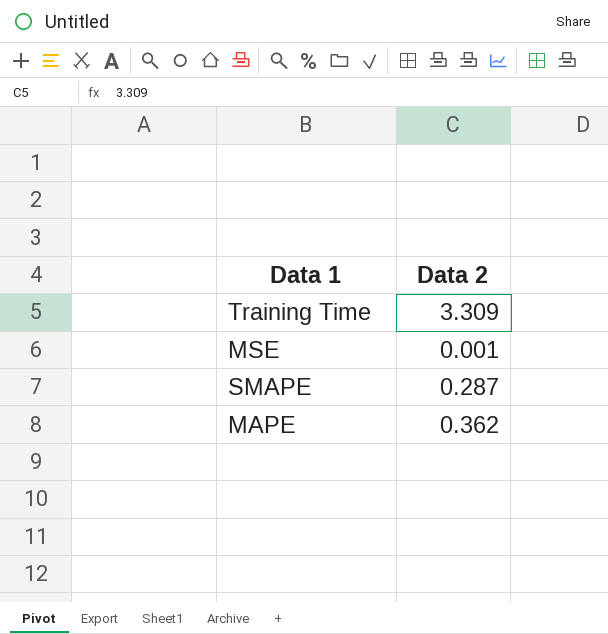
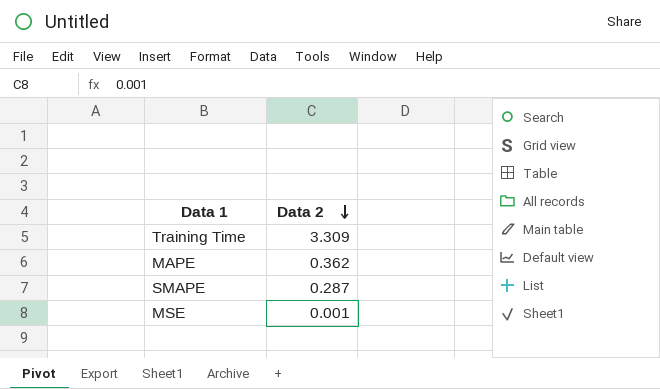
row order: none -> Data 2 descending

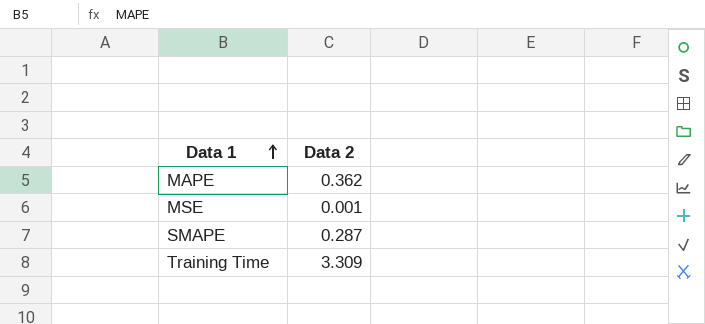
row order: Data 2 descending -> Data 1 ascending

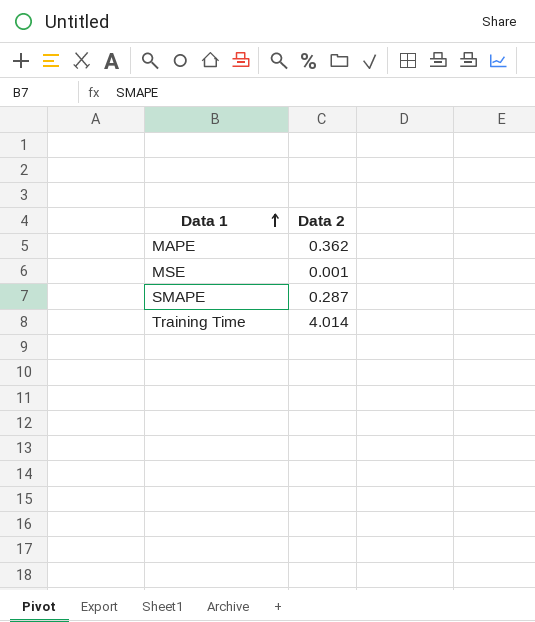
Training Time | Data 2: 3.309 -> 4.014

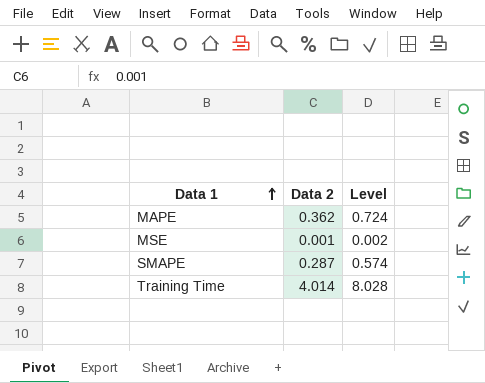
column Level | formula: none -> [Data 2] * 2

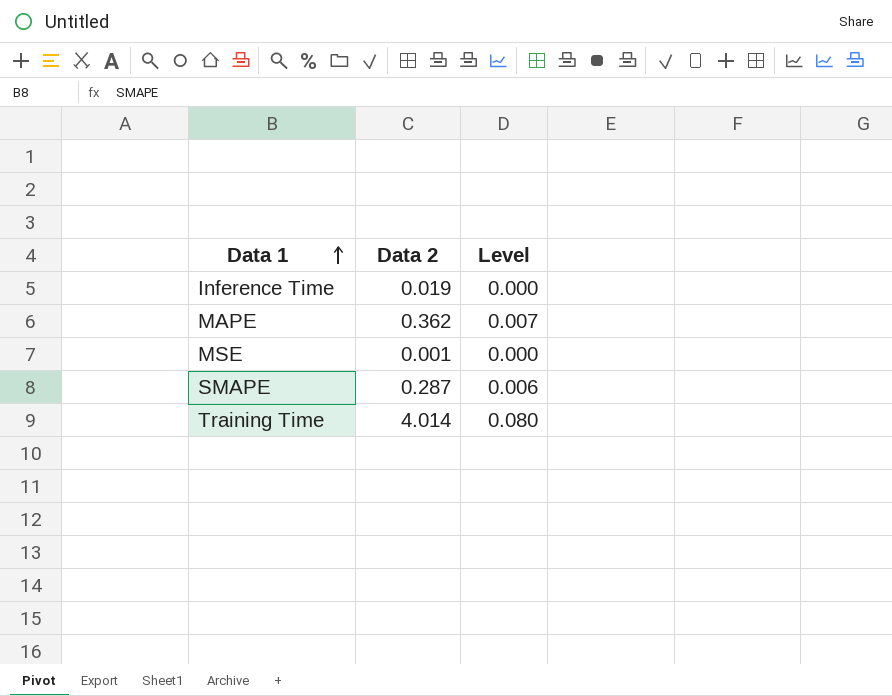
column Level | formula: [Data 2] * 2 -> [Data 2] * 0.02
row Inference Time: none -> 0.019 | 0.000

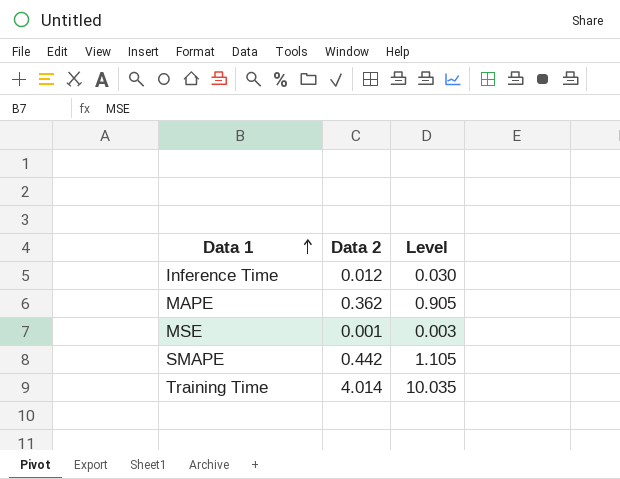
column Level | formula: [Data 2] * 0.02 -> [Data 2] * 2.5
Inference Time | Data 2: 0.019 -> 0.012
SMAPE | Data 2: 0.287 -> 0.442

